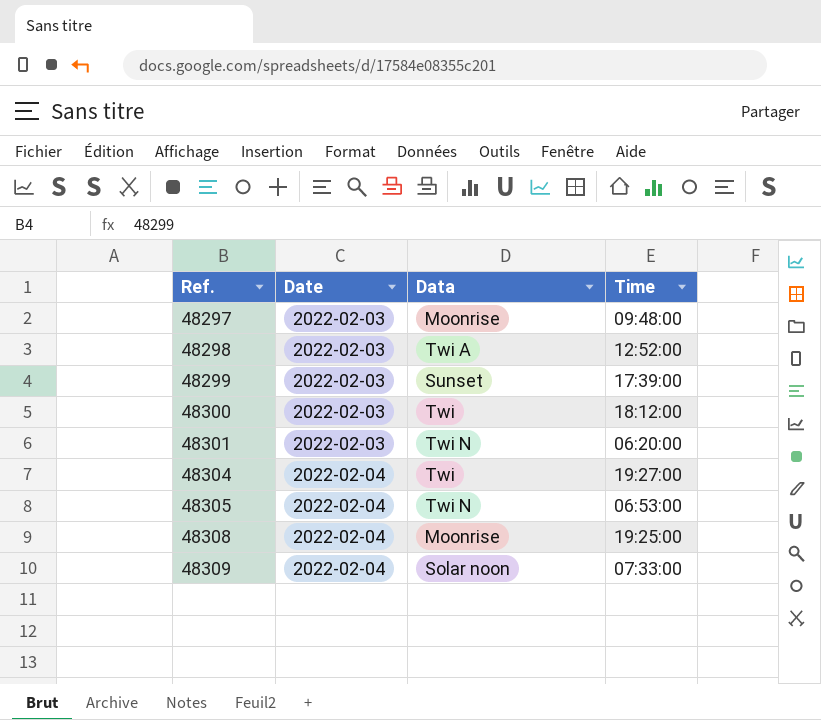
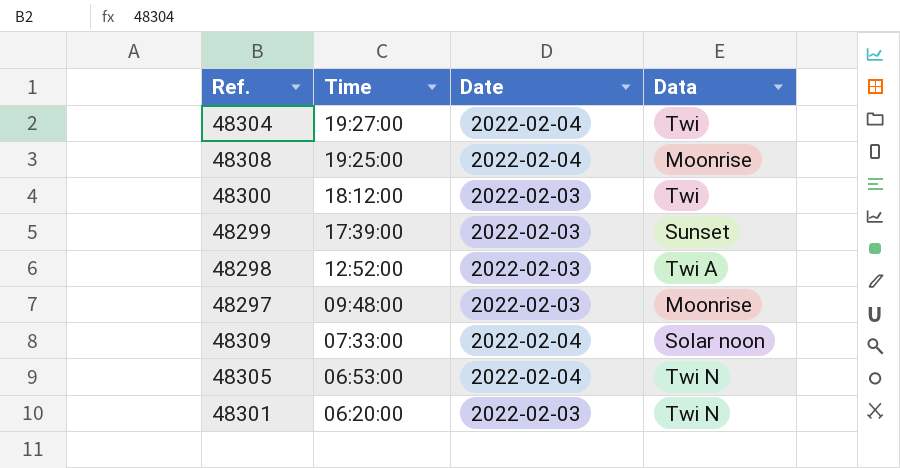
row order: Ref. ascending -> Time descending
column Time | position: 4 -> 2

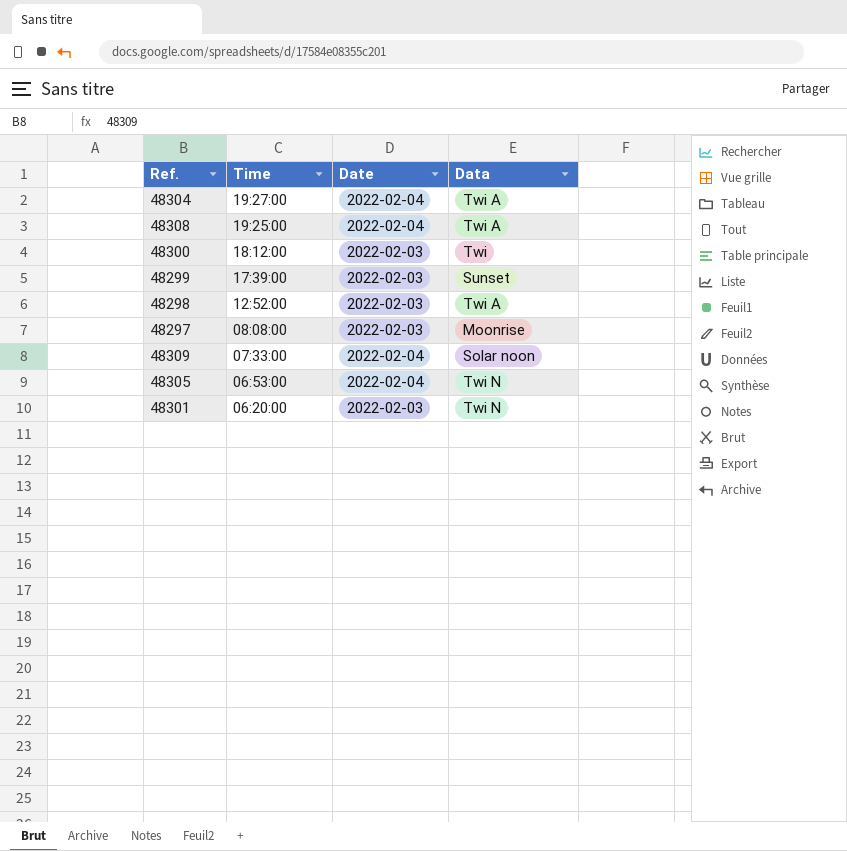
48304 | Data: Twi -> Twi A
48308 | Data: Moonrise -> Twi A
48297 | Time: 09:48:00 -> 08:08:00

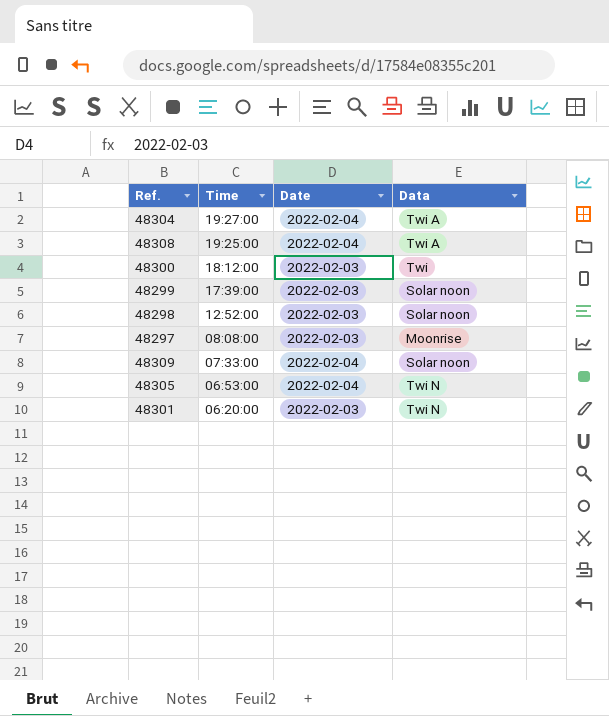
48299 | Data: Sunset -> Solar noon
48298 | Data: Twi A -> Solar noon

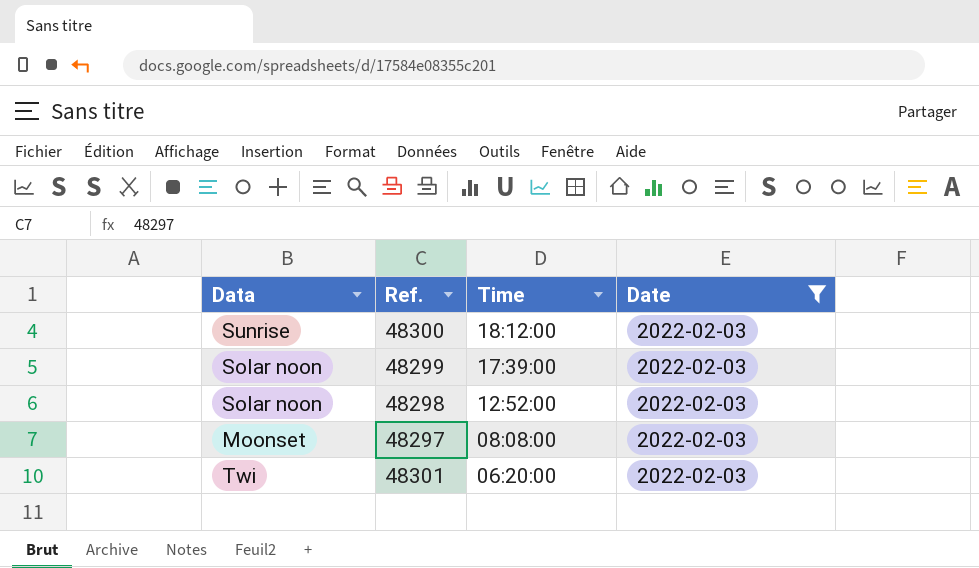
filter: none -> Date = 2022-02-03
column Data | position: 4 -> 1
48300 | Data: Twi -> Sunrise
48297 | Data: Moonrise -> Moonset
48301 | Data: Twi N -> Twi

